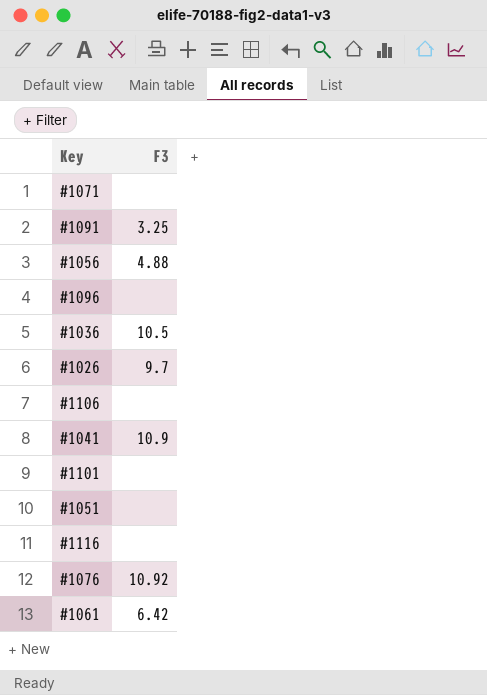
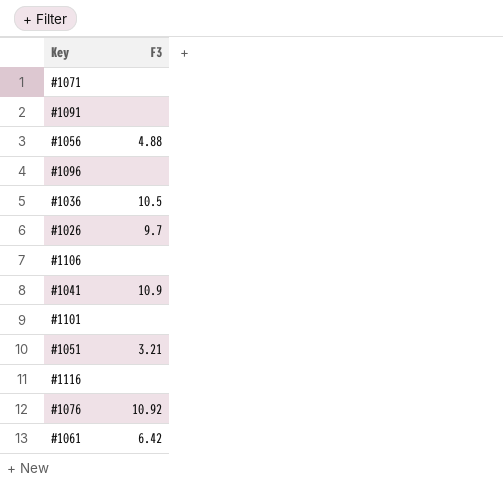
#1091 | F3: 3.25 -> none
#1051 | F3: none -> 3.21

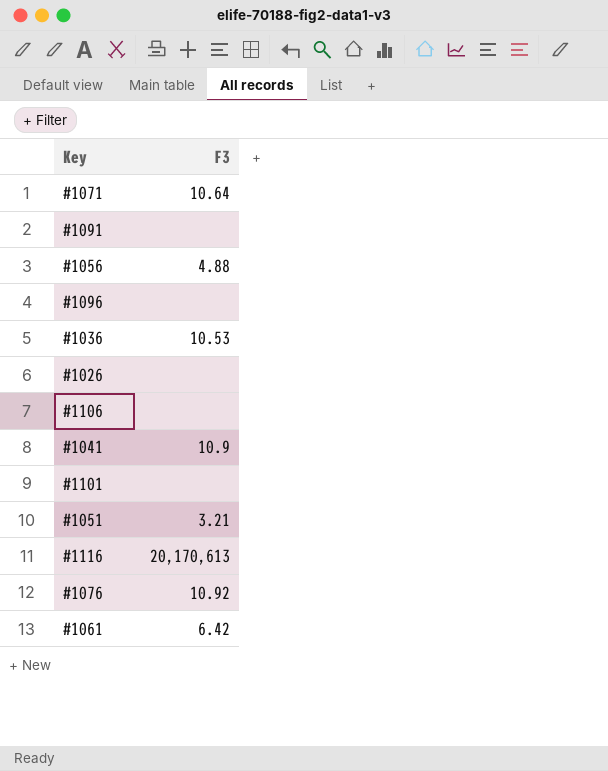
#1071 | F3: none -> 10.64
#1036 | F3: 10.5 -> 10.53
#1026 | F3: 9.7 -> none
#1116 | F3: none -> 20,170,613

